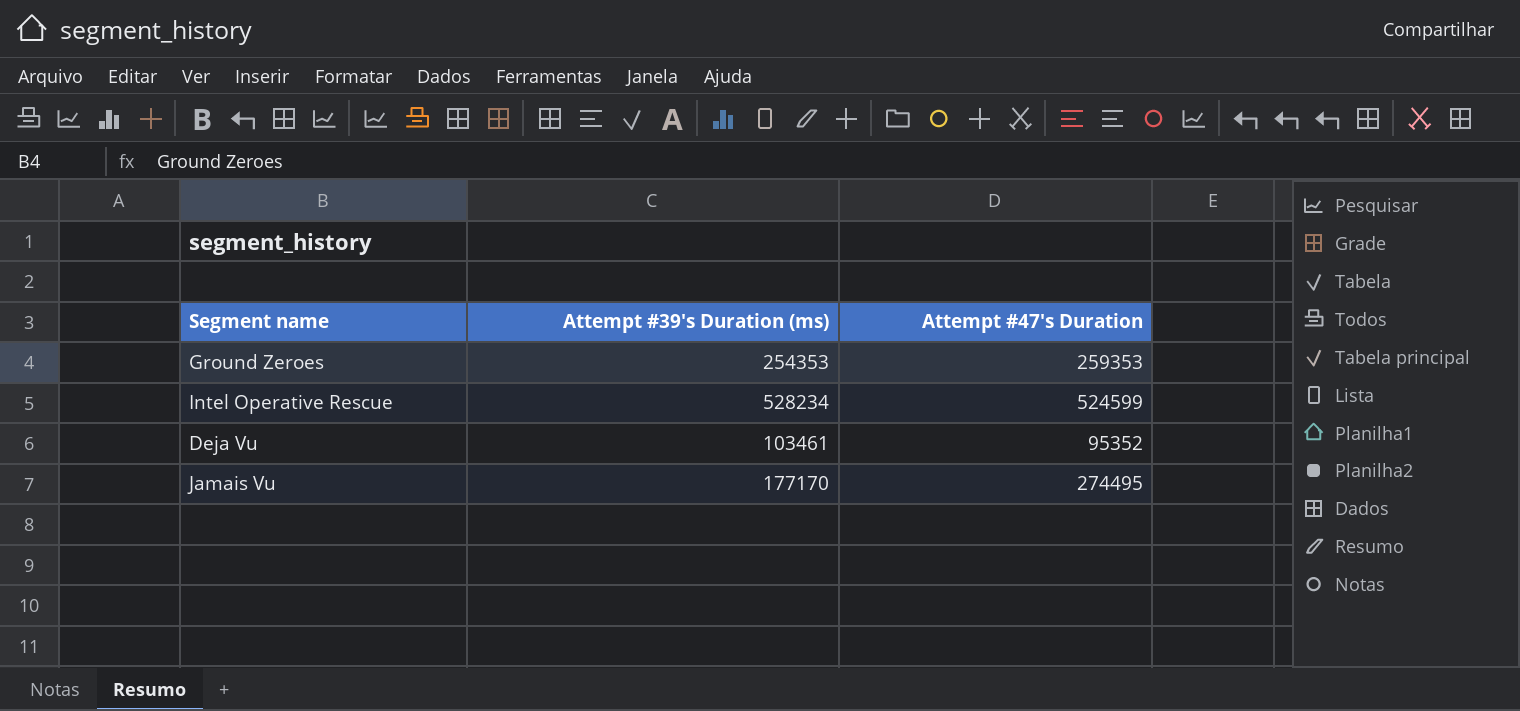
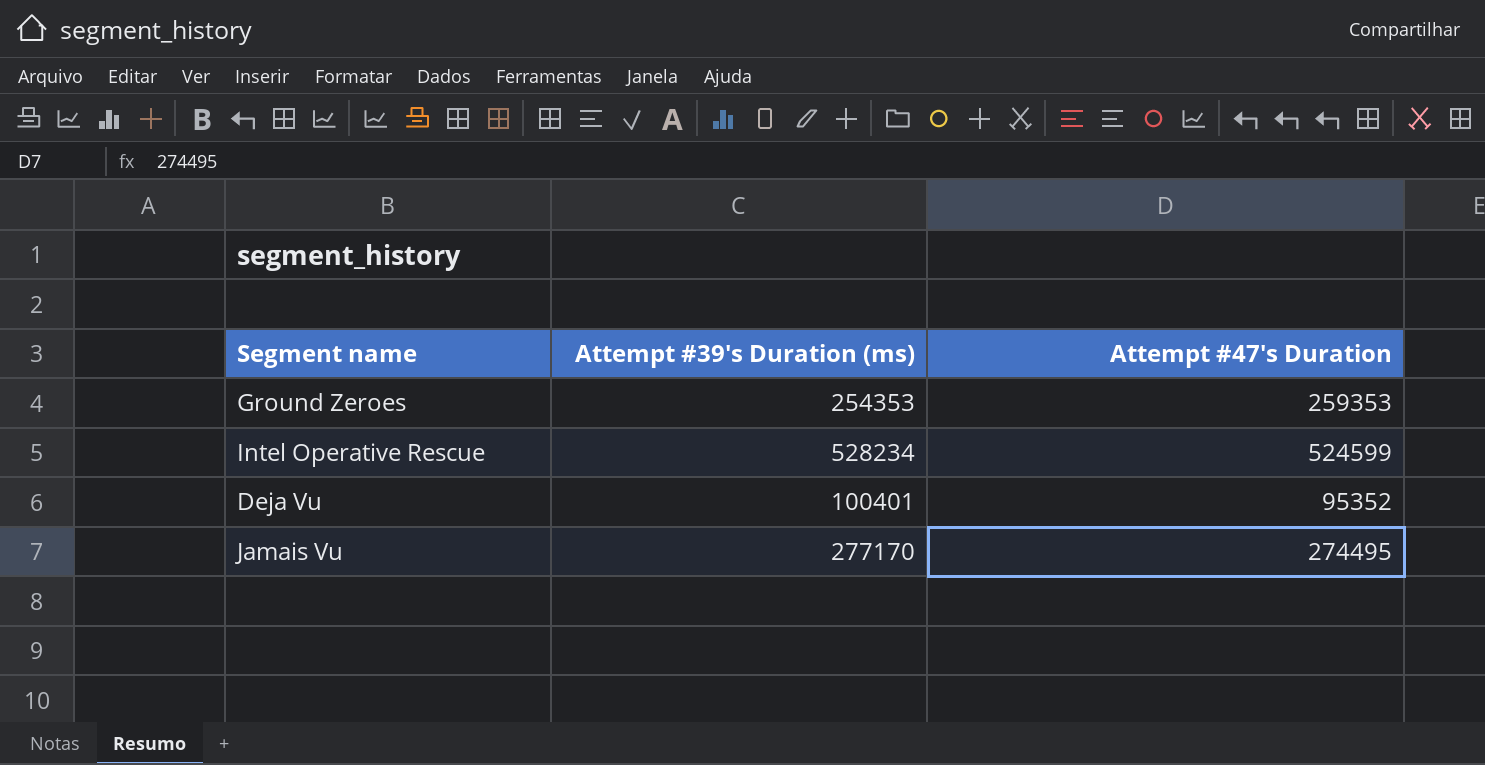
Deja Vu | Attempt #39's Duration (ms): 103461 -> 100401
Jamais Vu | Attempt #39's Duration (ms): 177170 -> 277170

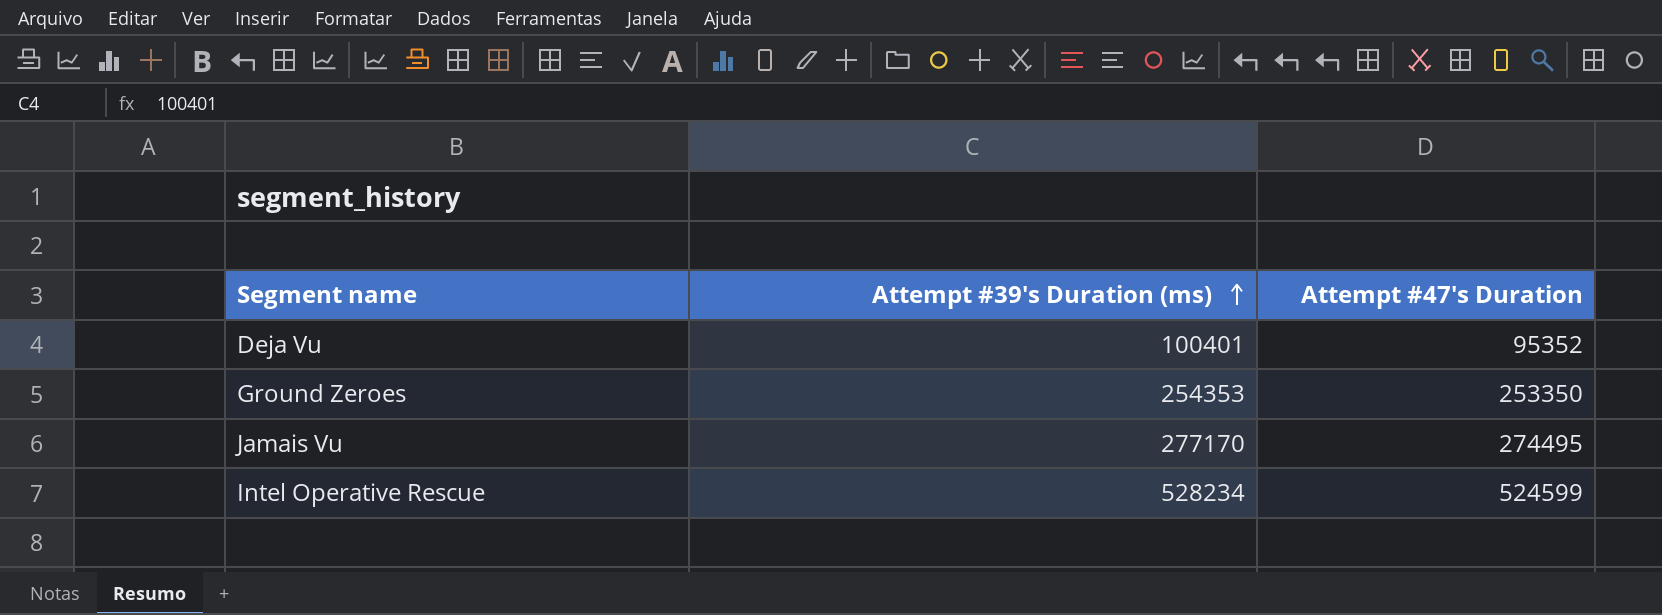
row order: none -> Attempt #39's Duration (ms) ascending
Ground Zeroes | Attempt #47's Duration: 259353 -> 253350

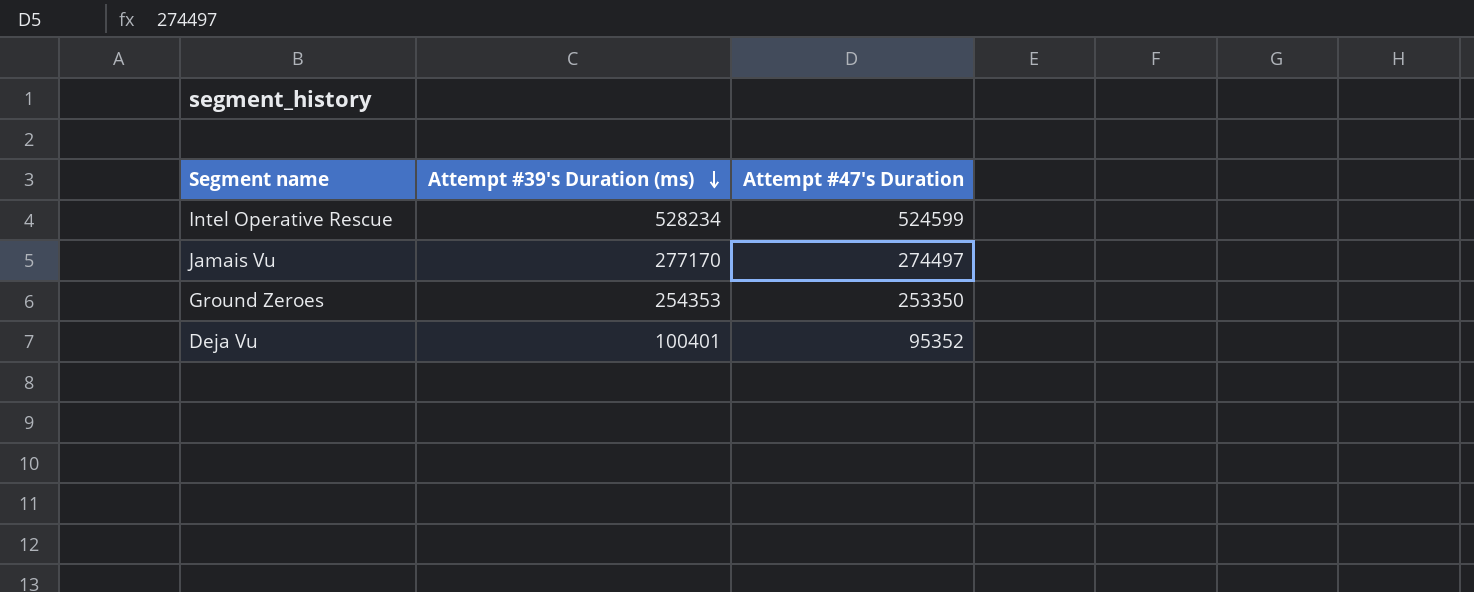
row order: Attempt #39's Duration (ms) ascending -> Attempt #39's Duration (ms) descending
Jamais Vu | Attempt #47's Duration: 274495 -> 274497

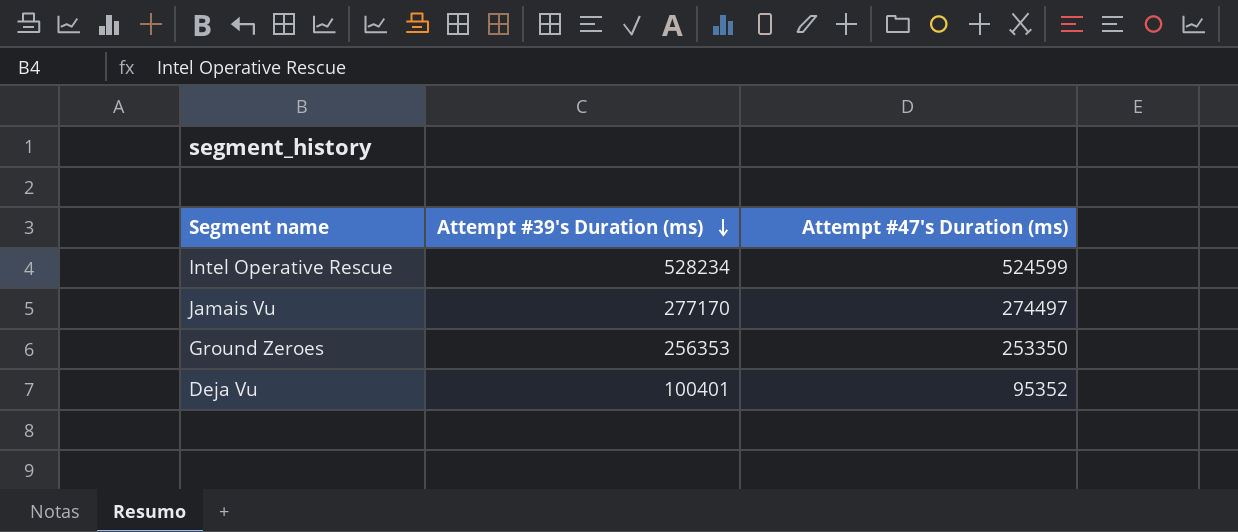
column name: Attempt #47's Duration -> Attempt #47's Duration (ms)
Ground Zeroes | Attempt #39's Duration (ms): 254353 -> 256353

